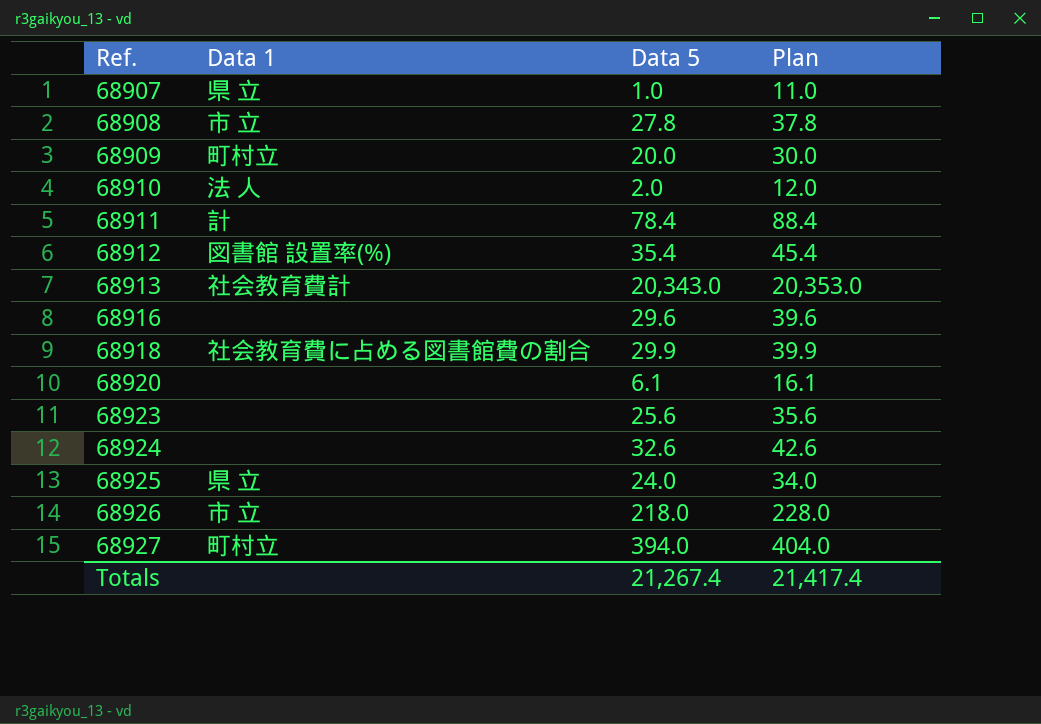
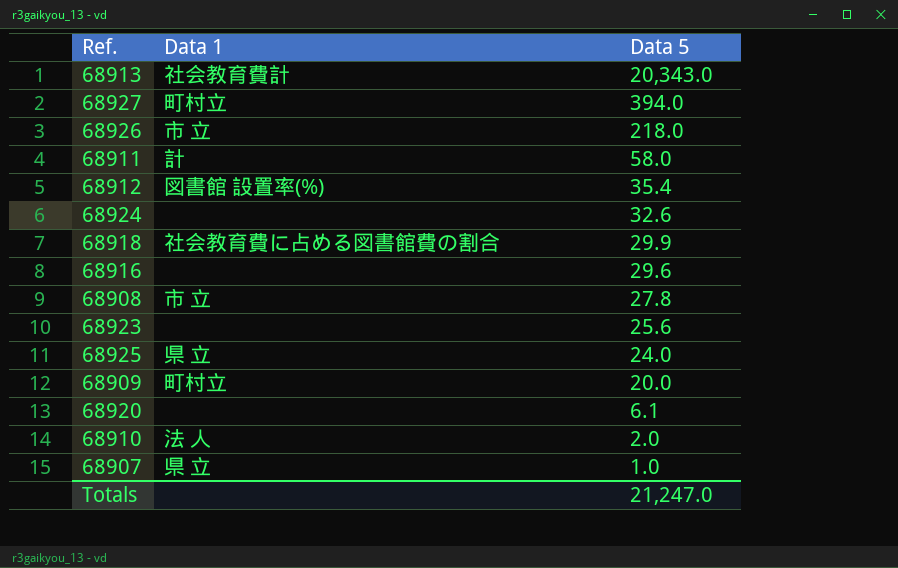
row order: Ref. ascending -> Data 5 descending
column Plan | formula: [Data 5] + 10 -> none
68911 | Data 5: 78.4 -> 58.0
Totals | Data 5: 21,267.4 -> 21,247.0

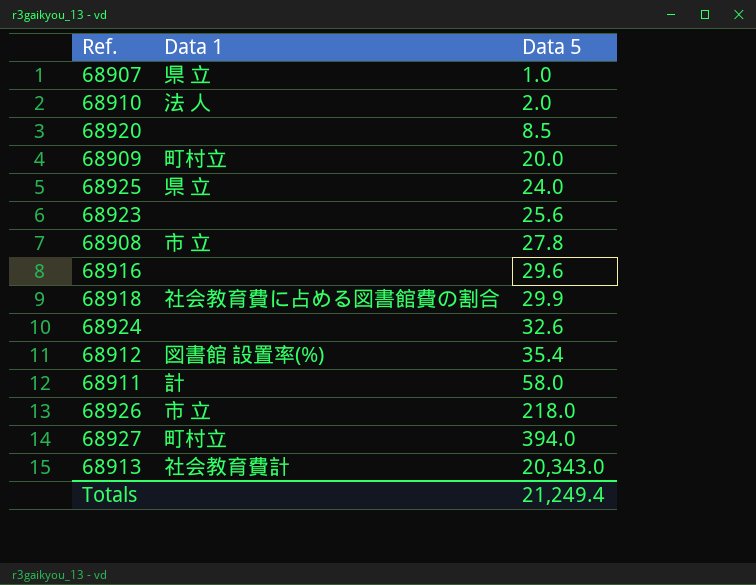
row order: Data 5 descending -> Data 5 ascending
68920 | Data 5: 6.1 -> 8.5
Totals | Data 5: 21,247.0 -> 21,249.4

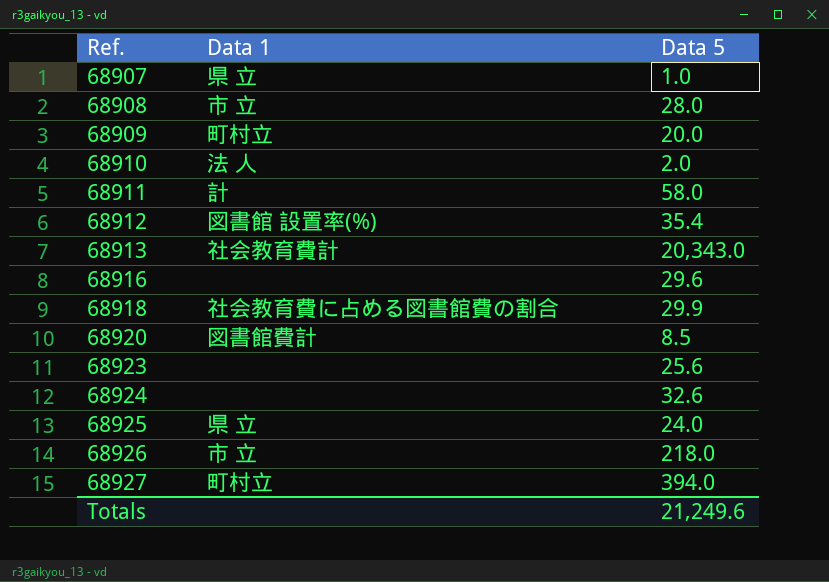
row order: Data 5 ascending -> Ref. ascending
68908 | Data 5: 27.8 -> 28.0
68920 | Data 1: none -> 図書館費計
Totals | Data 5: 21,249.4 -> 21,249.6

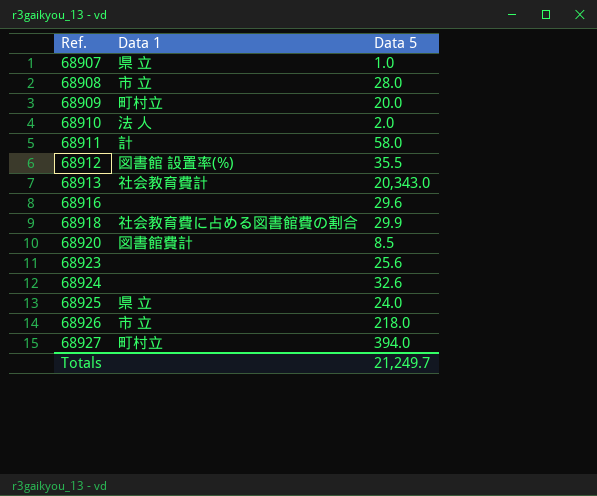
68912 | Data 5: 35.4 -> 35.5
Totals | Data 5: 21,249.6 -> 21,249.7

